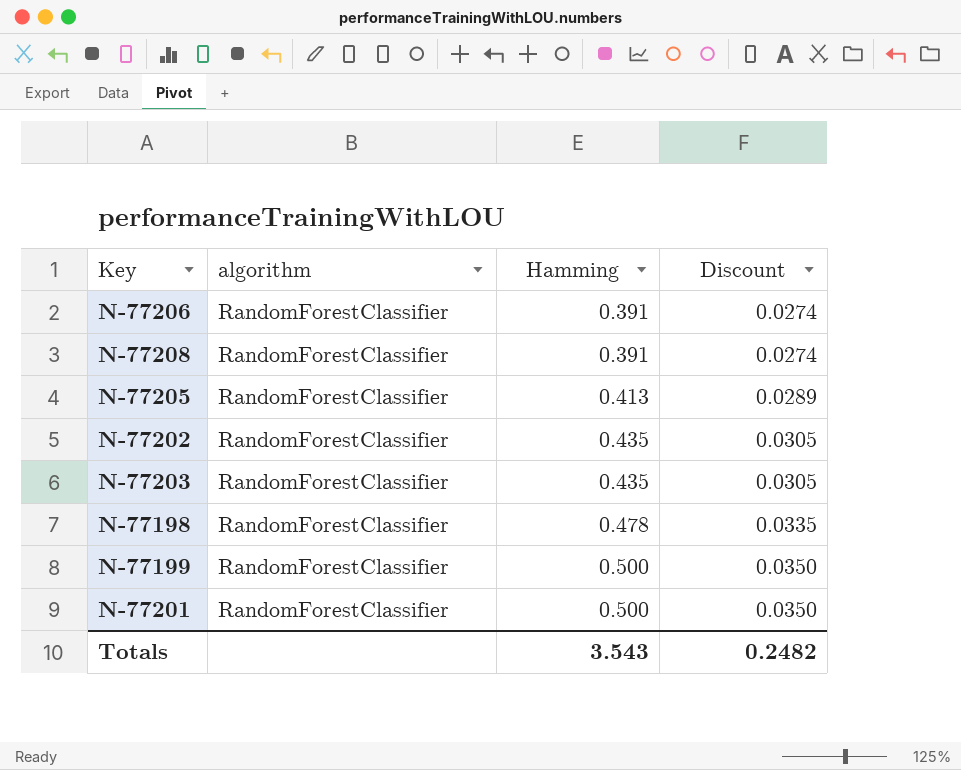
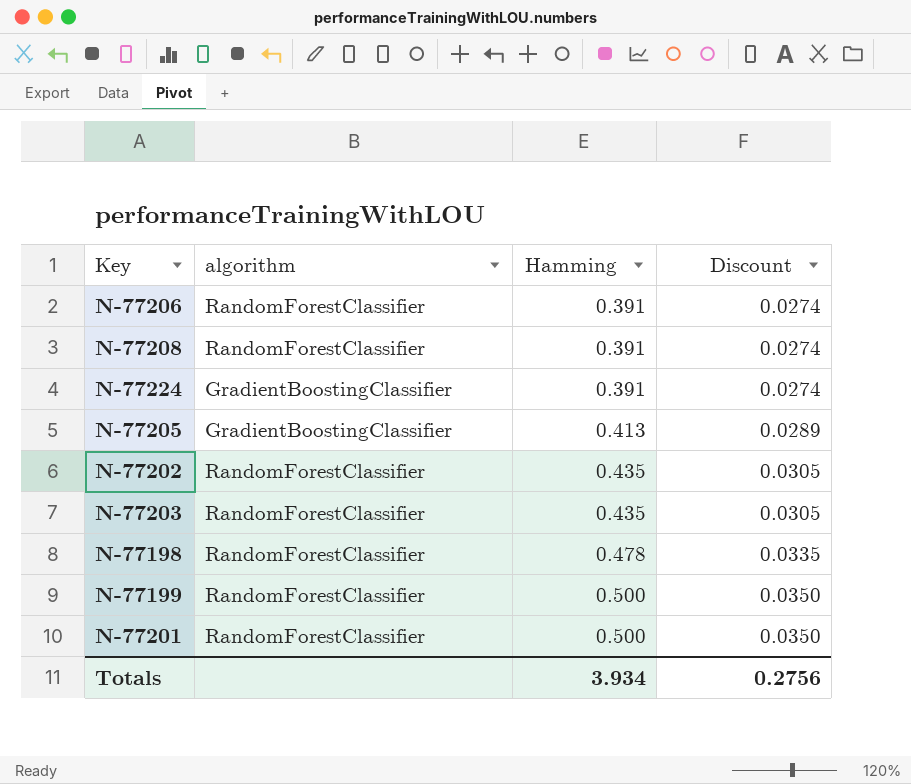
row N-77224: none -> GradientBoostingClassifier | 0.391 | 0.0274
N-77205 | algorithm: RandomForestClassifier -> GradientBoostingClassifier
Totals | Hamming: 3.543 -> 3.934
Totals | Discount: 0.2482 -> 0.2756

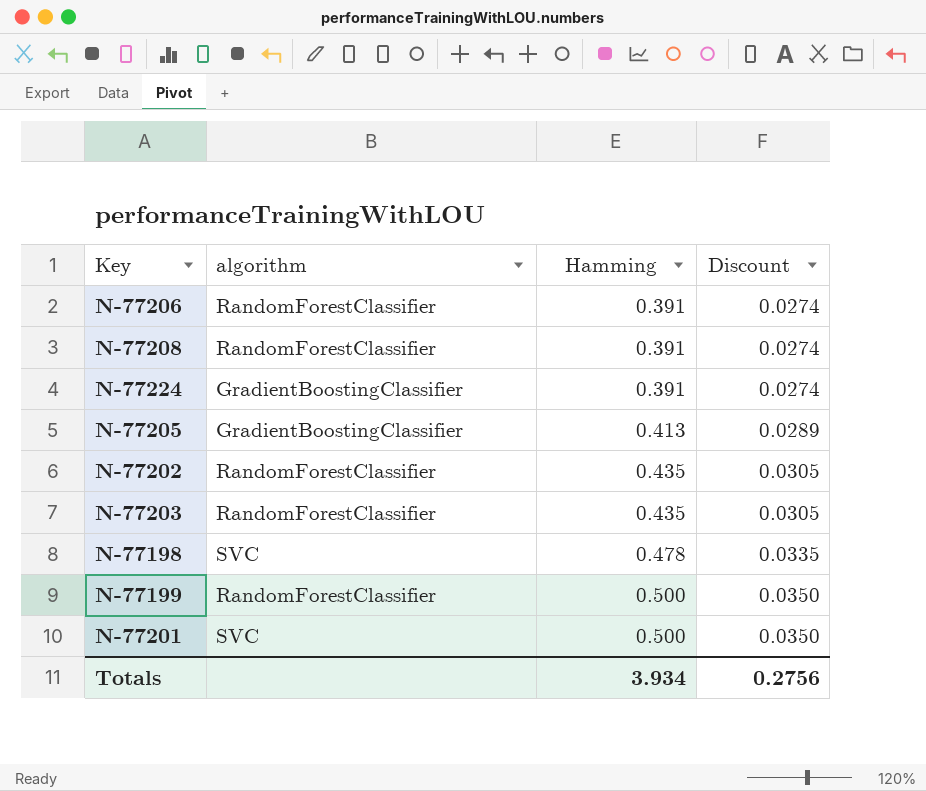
N-77198 | algorithm: RandomForestClassifier -> SVC
N-77201 | algorithm: RandomForestClassifier -> SVC

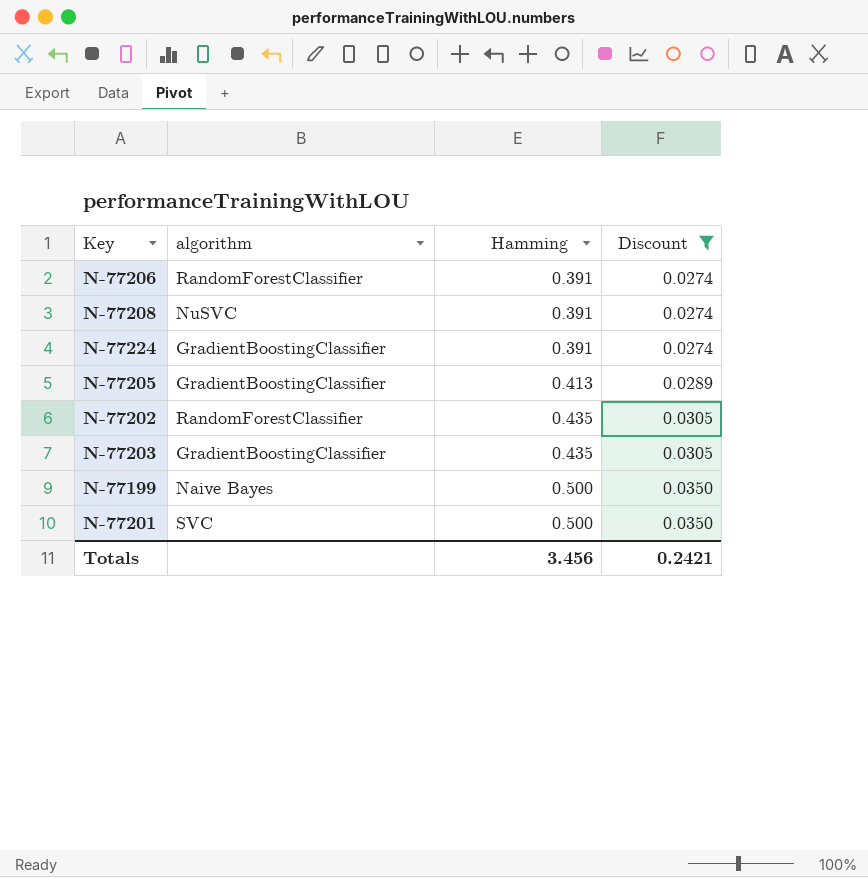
filter: none -> Discount != 0.0335
N-77208 | algorithm: RandomForestClassifier -> NuSVC
N-77203 | algorithm: RandomForestClassifier -> GradientBoostingClassifier
N-77199 | algorithm: RandomForestClassifier -> Naive Bayes
Totals | Hamming: 3.934 -> 3.456
Totals | Discount: 0.2756 -> 0.2421

